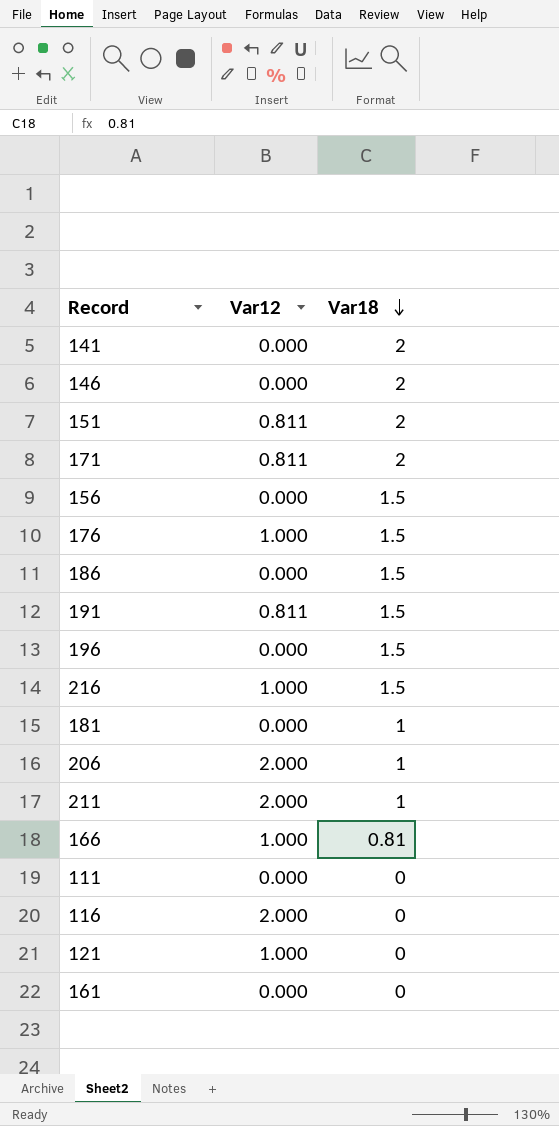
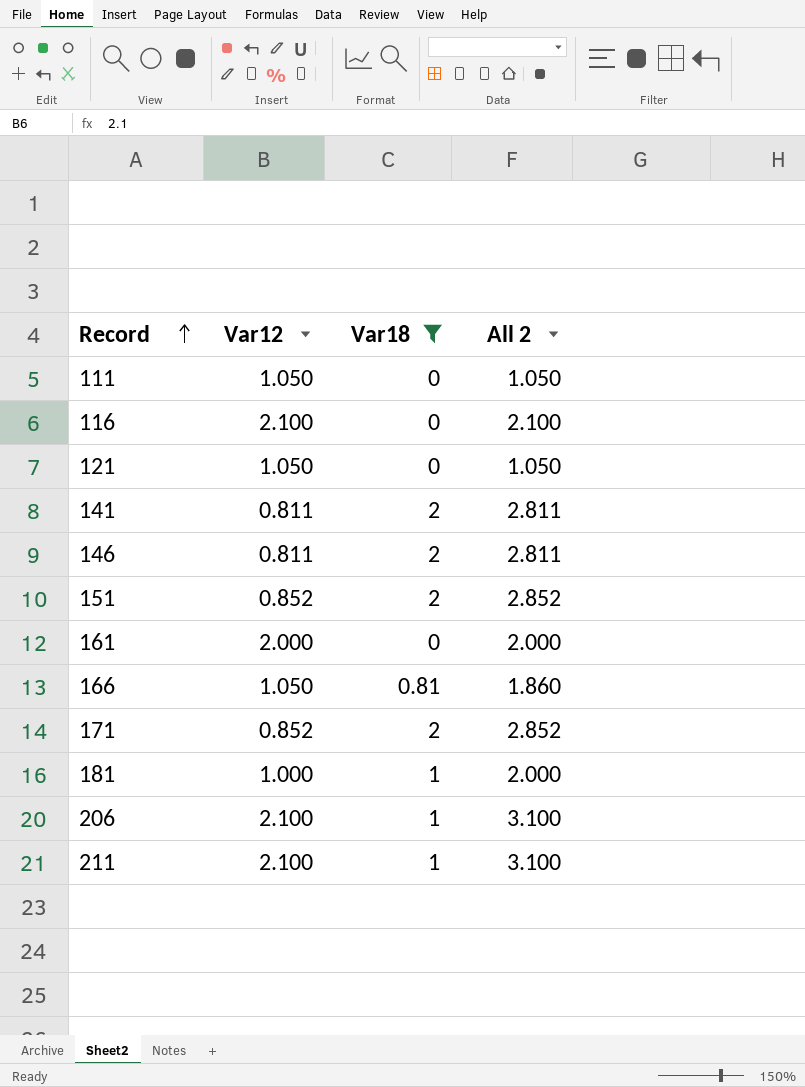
filter: none -> Var18 != 1.5
row order: Var18 descending -> Record ascending
column All 2 | formula: none -> [Var12] + [Var18]
111 | Var12: 0.000 -> 1.050
116 | Var12: 2.000 -> 2.100
121 | Var12: 1.000 -> 1.050
141 | Var12: 0.000 -> 0.811
146 | Var12: 0.000 -> 0.811
151 | Var12: 0.811 -> 0.852
161 | Var12: 0.000 -> 2.000
166 | Var12: 1.000 -> 1.050
171 | Var12: 0.811 -> 0.852
181 | Var12: 0.000 -> 1.000
206 | Var12: 2.000 -> 2.100
211 | Var12: 2.000 -> 2.100

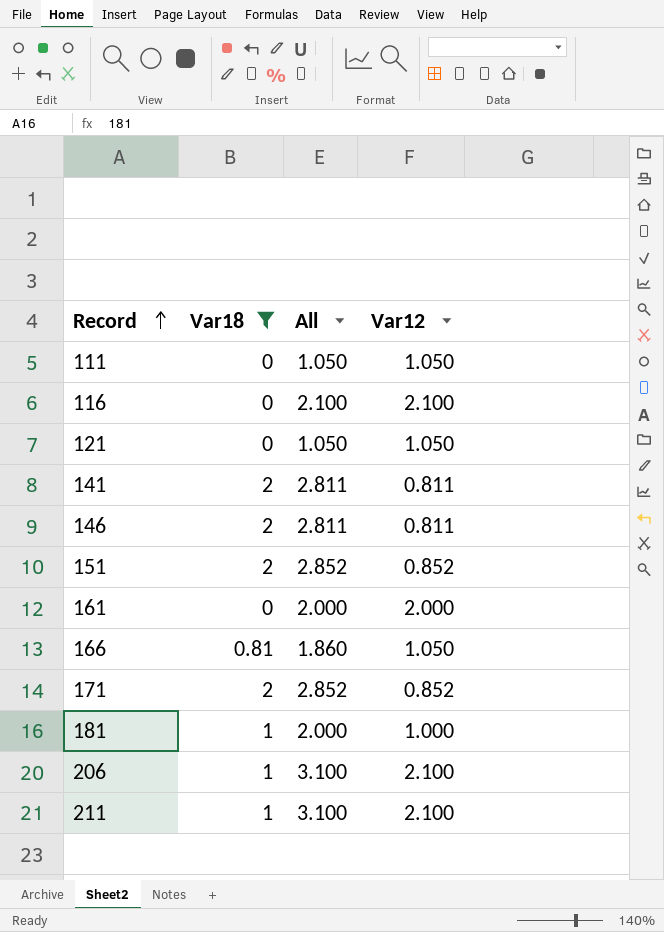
column name: All 2 -> All
column Var12 | position: 2 -> 4

